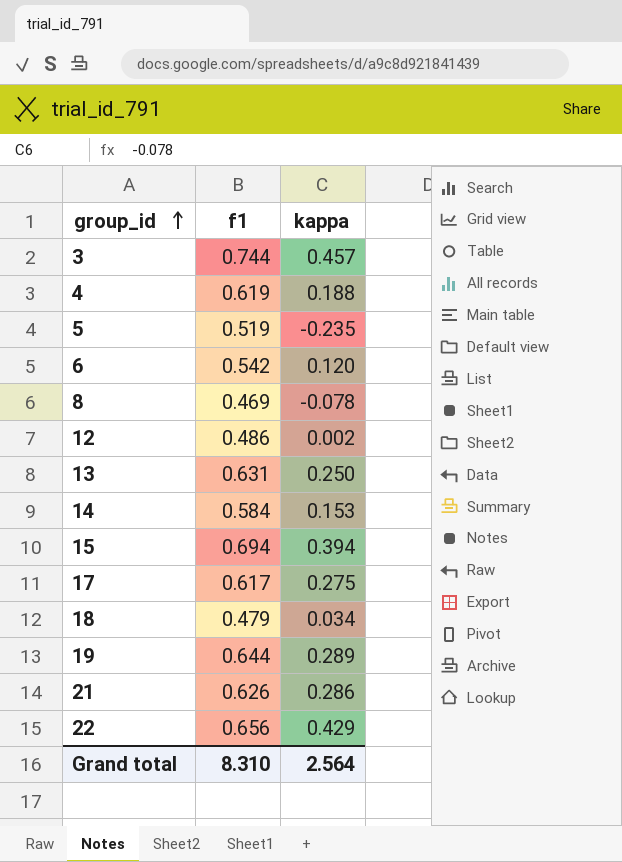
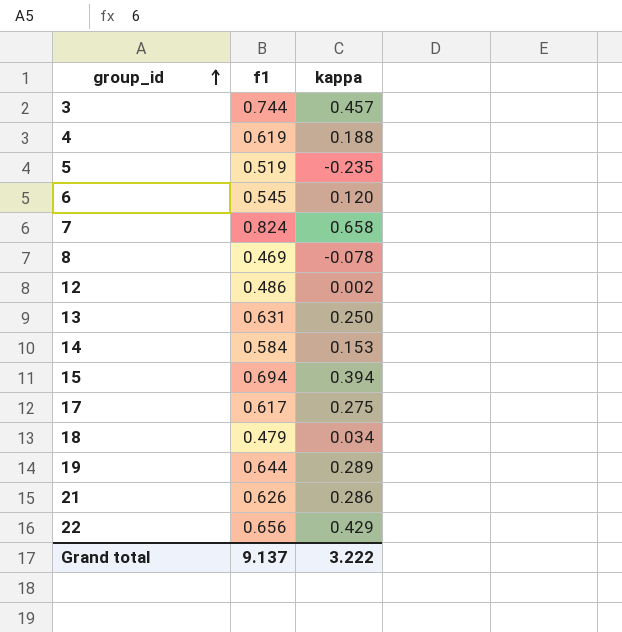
6 | f1: 0.542 -> 0.545
row 7: none -> 0.824 | 0.658
Grand total | f1: 8.310 -> 9.137
Grand total | kappa: 2.564 -> 3.222

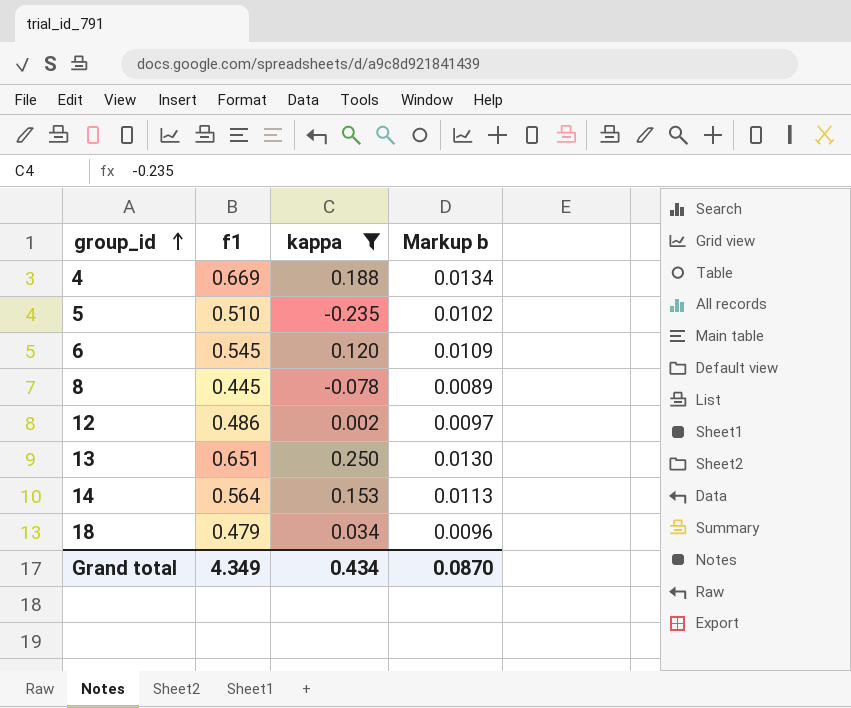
filter: none -> kappa <= 0.250
column Markup b | formula: none -> [f1] * 0.02
4 | f1: 0.619 -> 0.669
5 | f1: 0.519 -> 0.510
8 | f1: 0.469 -> 0.445
13 | f1: 0.631 -> 0.651
14 | f1: 0.584 -> 0.564
Grand total | f1: 9.137 -> 4.349
Grand total | kappa: 3.222 -> 0.434

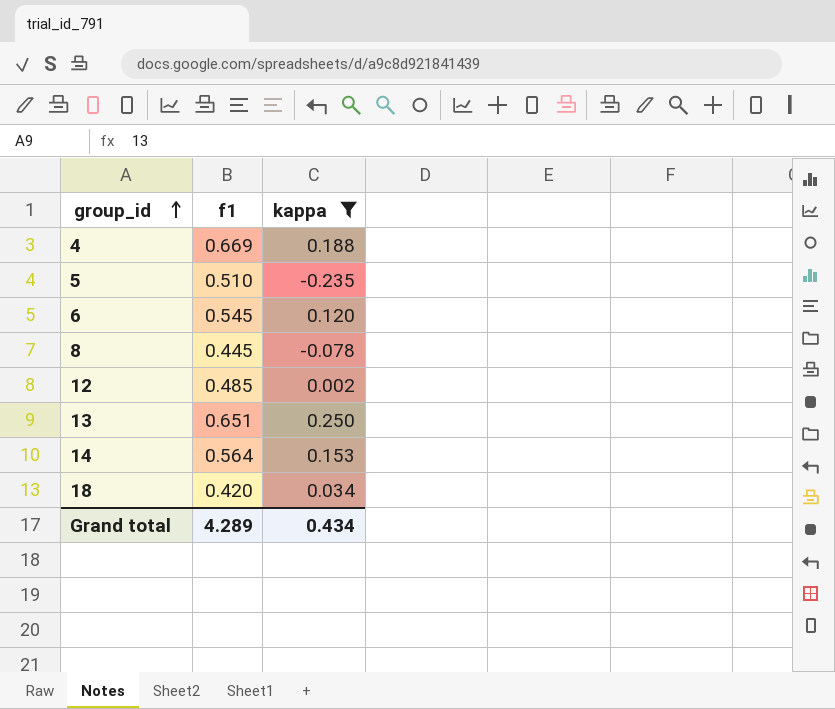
column Markup b | formula: [f1] * 0.02 -> none
12 | f1: 0.486 -> 0.485
18 | f1: 0.479 -> 0.420
Grand total | f1: 4.349 -> 4.289

